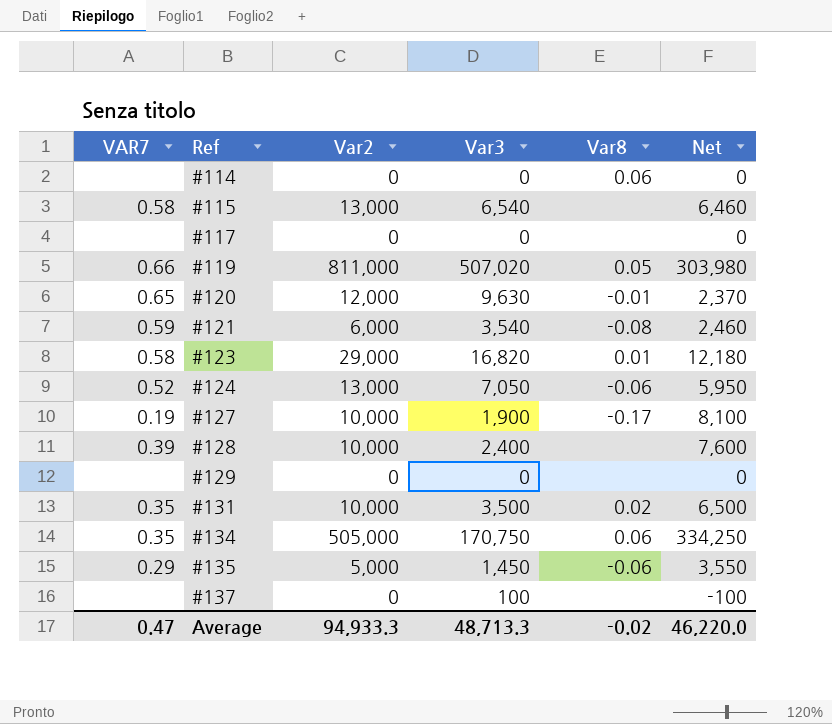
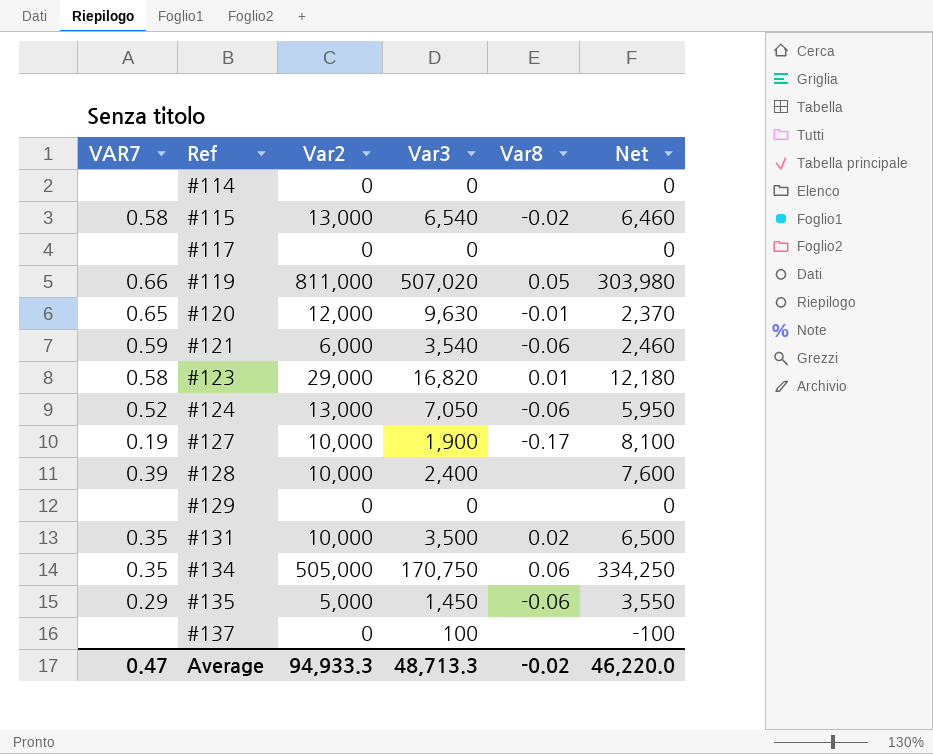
#114 | Var8: 0.06 -> none
#115 | Var8: none -> -0.02
#121 | Var8: -0.08 -> -0.06

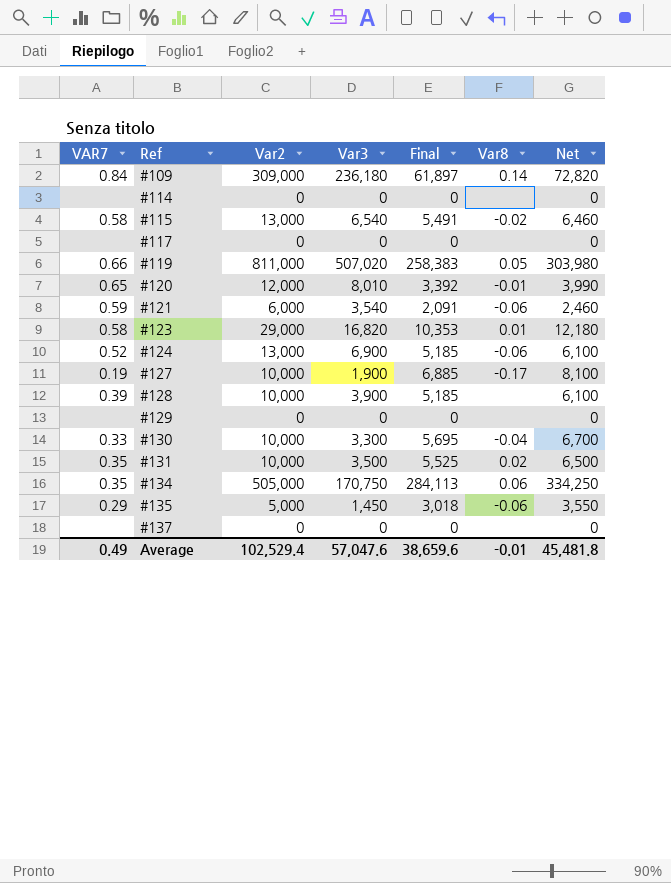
column Final | formula: none -> [Net] * 0.85
row #109: none -> 0.84 | 309,000 | 236,180 | 61,897 | 0.14 | 72,820
#120 | Var3: 9,630 -> 8,010
#120 | Net: 2,370 -> 3,990
#124 | Var3: 7,050 -> 6,900
#124 | Net: 5,950 -> 6,100
#128 | Var3: 2,400 -> 3,900
#128 | Net: 7,600 -> 6,100
row #130: none -> 0.33 | 10,000 | 3,300 | 5,695 | -0.04 | 6,700
#137 | Var3: 100 -> 0
#137 | Net: -100 -> 0
Average | VAR7: 0.47 -> 0.49
Average | Var2: 94,933.3 -> 102,529.4
Average | Var3: 48,713.3 -> 57,047.6
Average | Var8: -0.02 -> -0.01
Average | Net: 46,220.0 -> 45,481.8

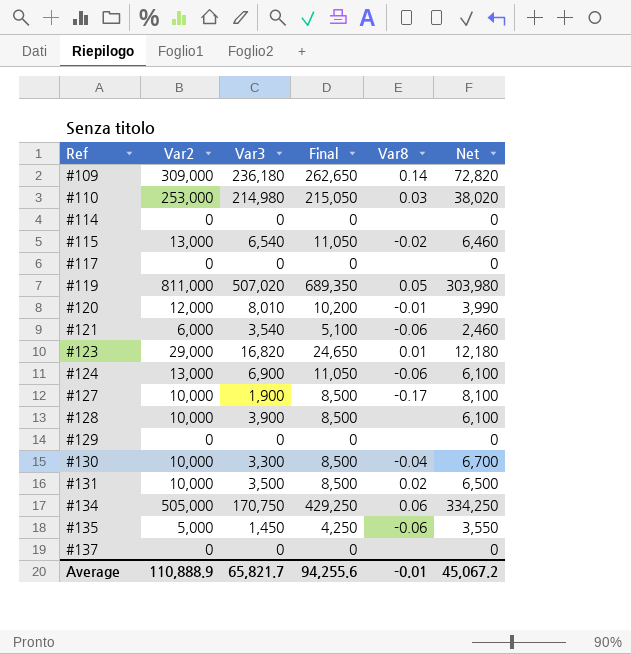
column VAR7 | position: 1 -> none
column Final | formula: [Net] * 0.85 -> [Var2] * 0.85
row #110: none -> 253,000 | 214,980 | 215,050 | 0.03 | 38,020
Average | Var2: 102,529.4 -> 110,888.9
Average | Var3: 57,047.6 -> 65,821.7
Average | Final: 38,659.6 -> 94,255.6
Average | Net: 45,481.8 -> 45,067.2

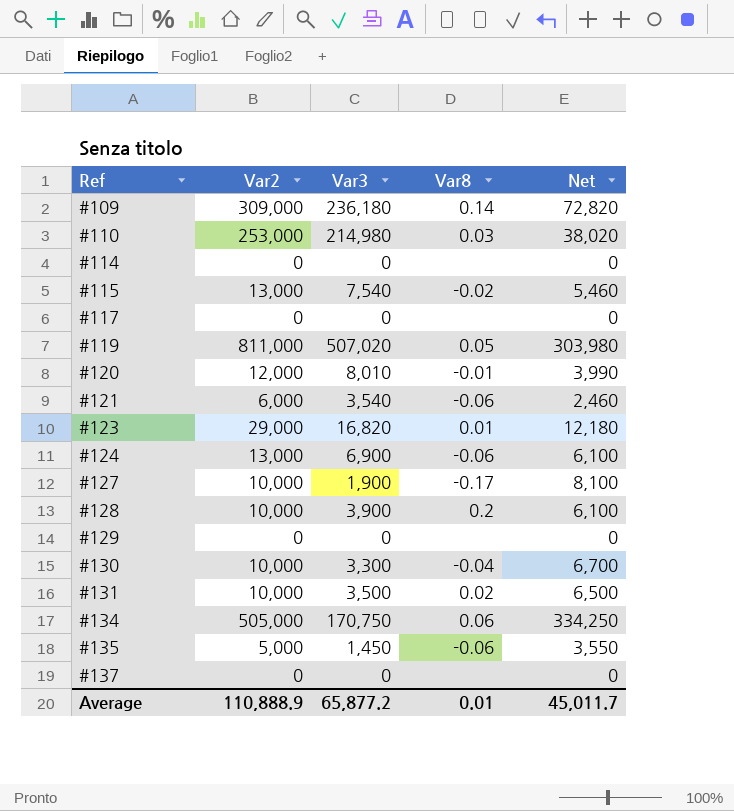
column Final | formula: [Var2] * 0.85 -> none
#115 | Var3: 6,540 -> 7,540
#115 | Net: 6,460 -> 5,460
#128 | Var8: none -> 0.2
Average | Var3: 65,821.7 -> 65,877.2
Average | Var8: -0.01 -> 0.01
Average | Net: 45,067.2 -> 45,011.7

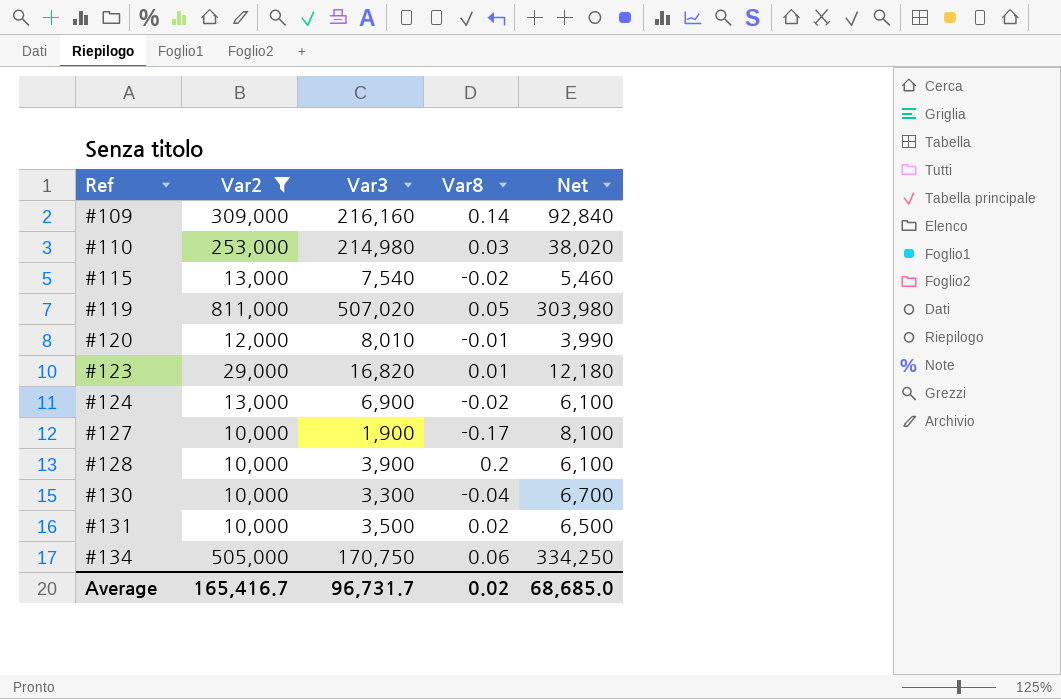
filter: none -> Var2 >= 10,000
#109 | Var3: 236,180 -> 216,160
#109 | Net: 72,820 -> 92,840
#124 | Var8: -0.06 -> -0.02
Average | Var2: 110,888.9 -> 165,416.7
Average | Var3: 65,877.2 -> 96,731.7
Average | Var8: 0.01 -> 0.02
Average | Net: 45,011.7 -> 68,685.0

